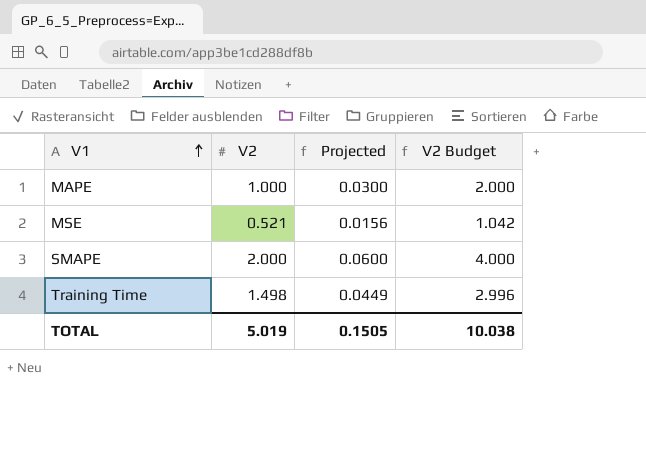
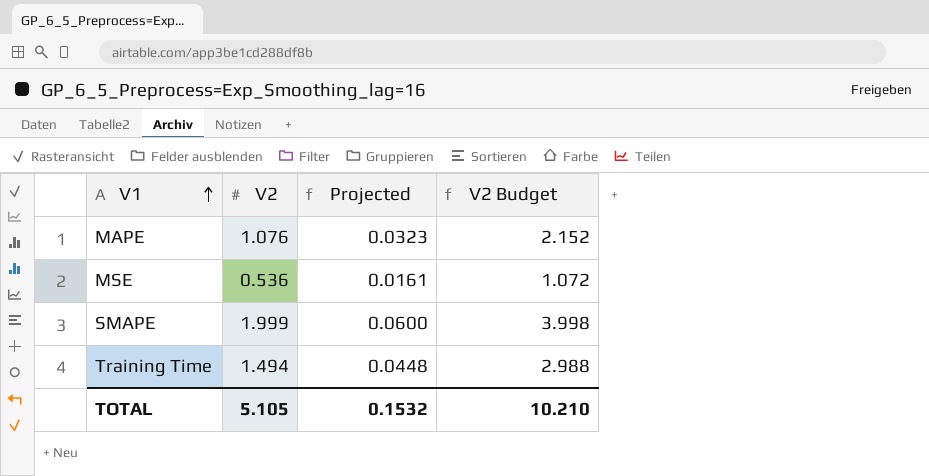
MAPE | V2: 1.000 -> 1.076
MAPE | Projected: 0.0300 -> 0.0323
MAPE | V2 Budget: 2.000 -> 2.152
MSE | V2: 0.521 -> 0.536
MSE | Projected: 0.0156 -> 0.0161
MSE | V2 Budget: 1.042 -> 1.072
SMAPE | V2: 2.000 -> 1.999
SMAPE | V2 Budget: 4.000 -> 3.998
Training Time | V2: 1.498 -> 1.494
Training Time | Projected: 0.0449 -> 0.0448
Training Time | V2 Budget: 2.996 -> 2.988
TOTAL | V2: 5.019 -> 5.105
TOTAL | Projected: 0.1505 -> 0.1532
TOTAL | V2 Budget: 10.038 -> 10.210

